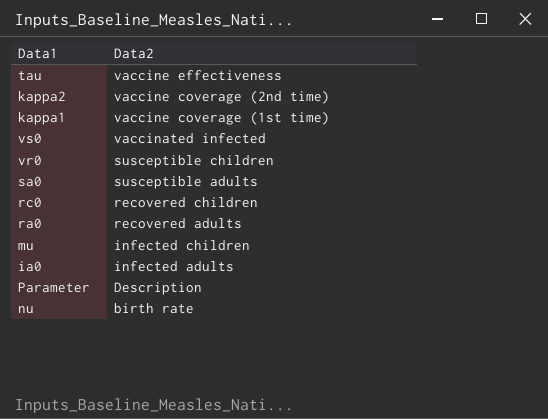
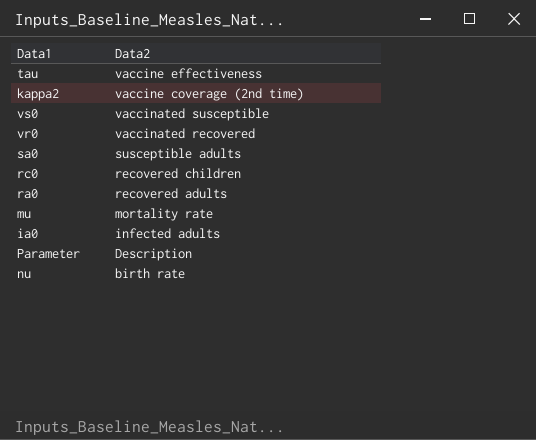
row kappa1: vaccine coverage (1st time) -> none
vs0 | Data2: vaccinated infected -> vaccinated susceptible
vr0 | Data2: susceptible children -> vaccinated recovered
mu | Data2: infected children -> mortality rate

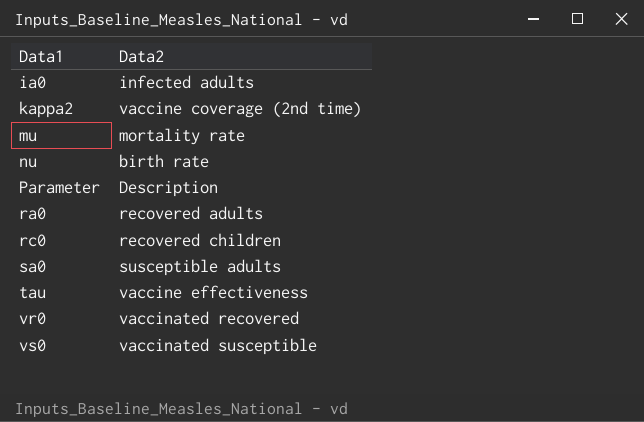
row order: Data2 descending -> Data1 ascending

